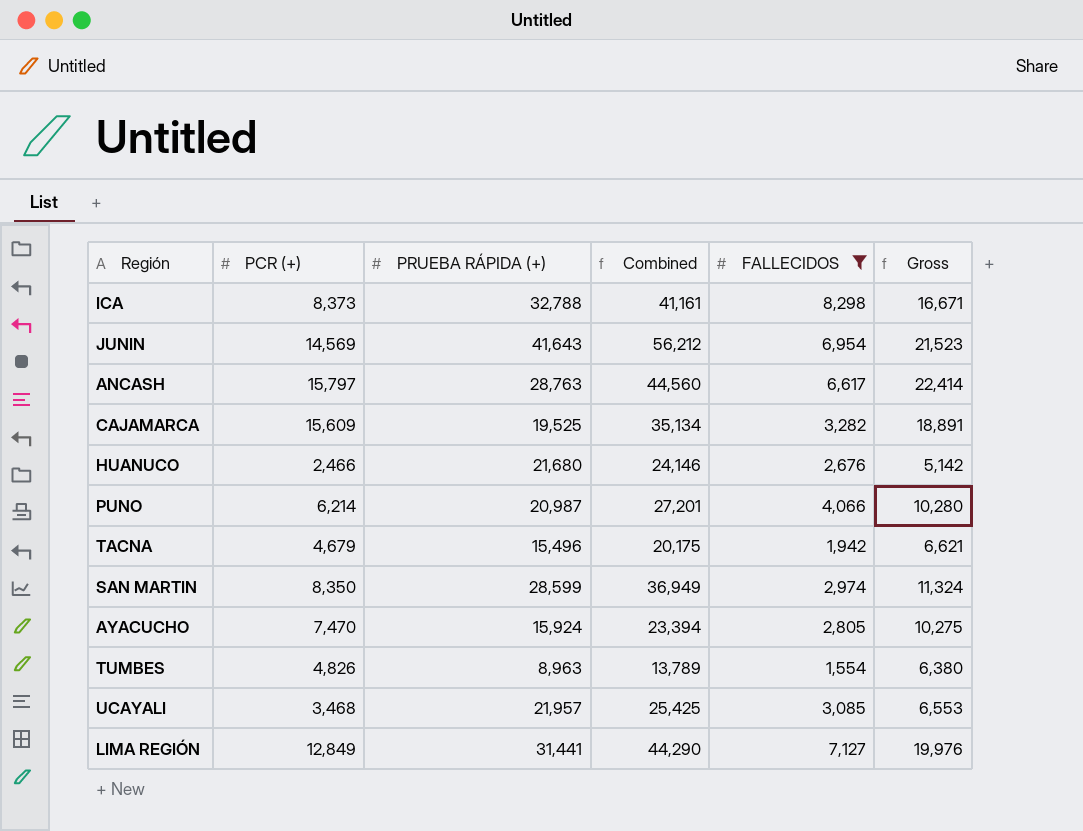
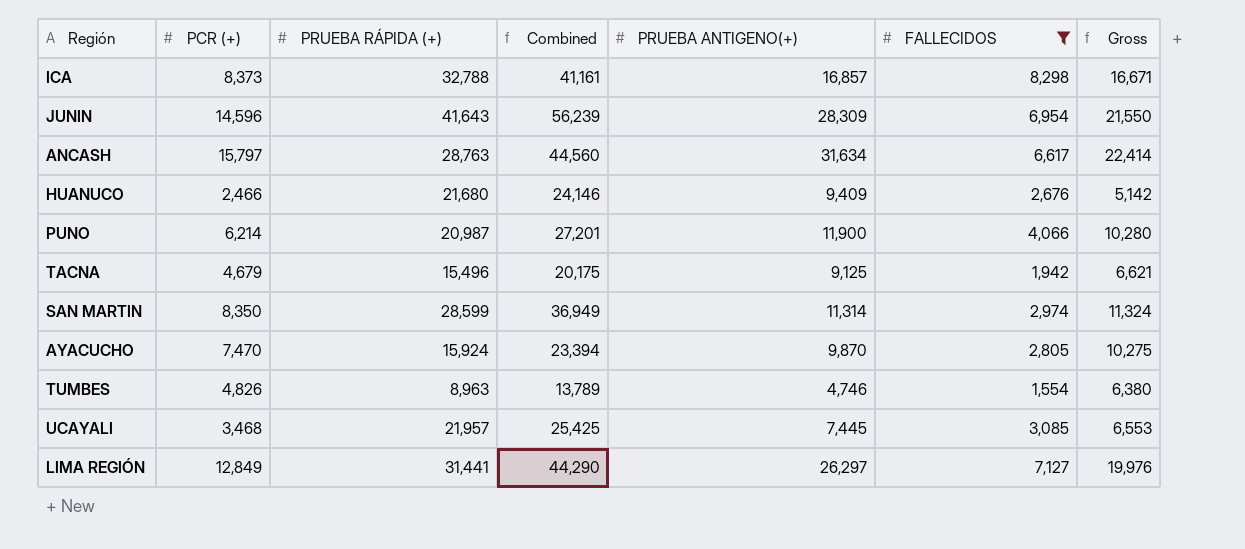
column PRUEBA ANTIGENO(+) | position: none -> 5
row CAJAMARCA: 15,609 | 19,525 | 35,134 | 3,282 | 18,891 -> none
JUNIN | PCR (+): 14,569 -> 14,596
JUNIN | Combined: 56,212 -> 56,239
JUNIN | Gross: 21,523 -> 21,550

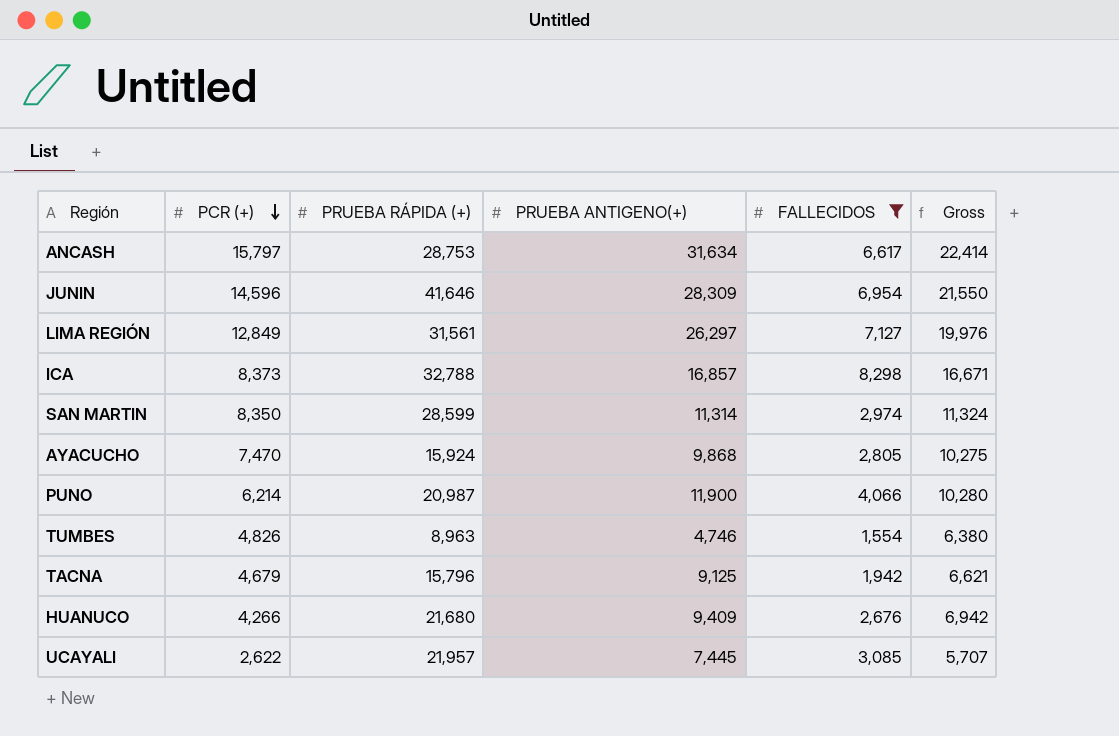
row order: none -> PCR (+) descending
column Combined | formula: [PCR (+)] + [PRUEBA RÁPIDA (+)] -> none
ANCASH | PRUEBA RÁPIDA (+): 28,763 -> 28,753
JUNIN | PRUEBA RÁPIDA (+): 41,643 -> 41,646
LIMA REGIÓN | PRUEBA RÁPIDA (+): 31,441 -> 31,561
AYACUCHO | PRUEBA ANTIGENO(+): 9,870 -> 9,868
TACNA | PRUEBA RÁPIDA (+): 15,496 -> 15,796
HUANUCO | PCR (+): 2,466 -> 4,266
HUANUCO | Gross: 5,142 -> 6,942
UCAYALI | PCR (+): 3,468 -> 2,622
UCAYALI | Gross: 6,553 -> 5,707

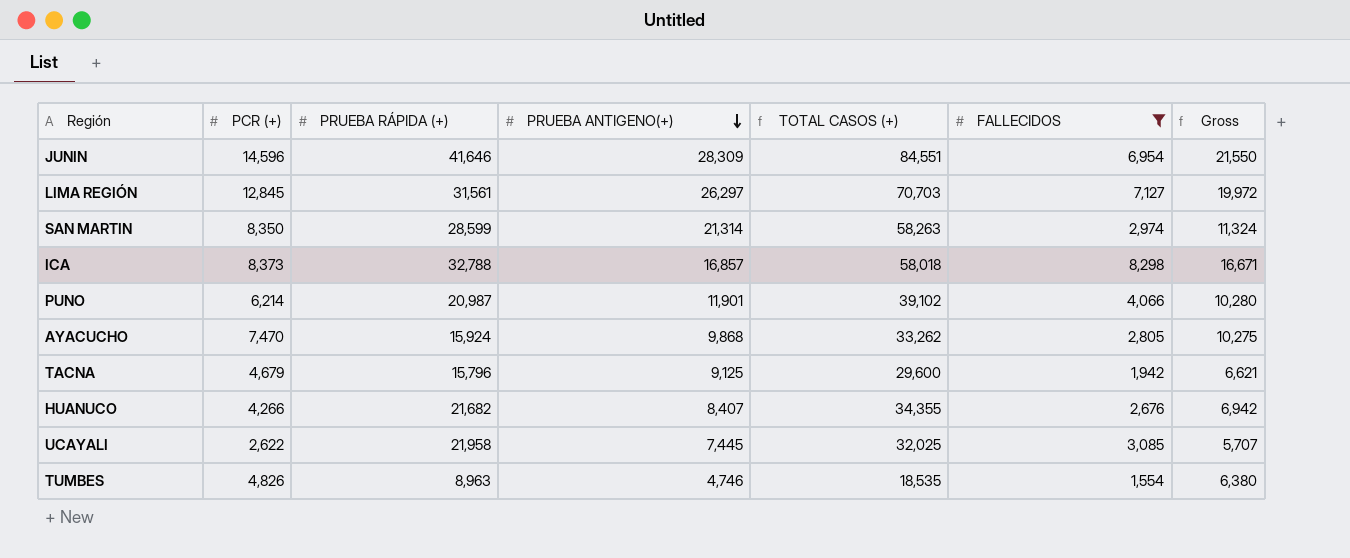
row order: PCR (+) descending -> PRUEBA ANTIGENO(+) descending
column TOTAL CASOS (+) | formula: none -> [PCR (+)] + [PRUEBA RÁPIDA (+)] + [PRUEBA ANTIGENO(+)]
row ANCASH: 15,797 | 28,753 | 31,634 | 6,617 | 22,414 -> none
LIMA REGIÓN | PCR (+): 12,849 -> 12,845
LIMA REGIÓN | Gross: 19,976 -> 19,972
SAN MARTIN | PRUEBA ANTIGENO(+): 11,314 -> 21,314
PUNO | PRUEBA ANTIGENO(+): 11,900 -> 11,901
HUANUCO | PRUEBA RÁPIDA (+): 21,680 -> 21,682
HUANUCO | PRUEBA ANTIGENO(+): 9,409 -> 8,407
UCAYALI | PRUEBA RÁPIDA (+): 21,957 -> 21,958

